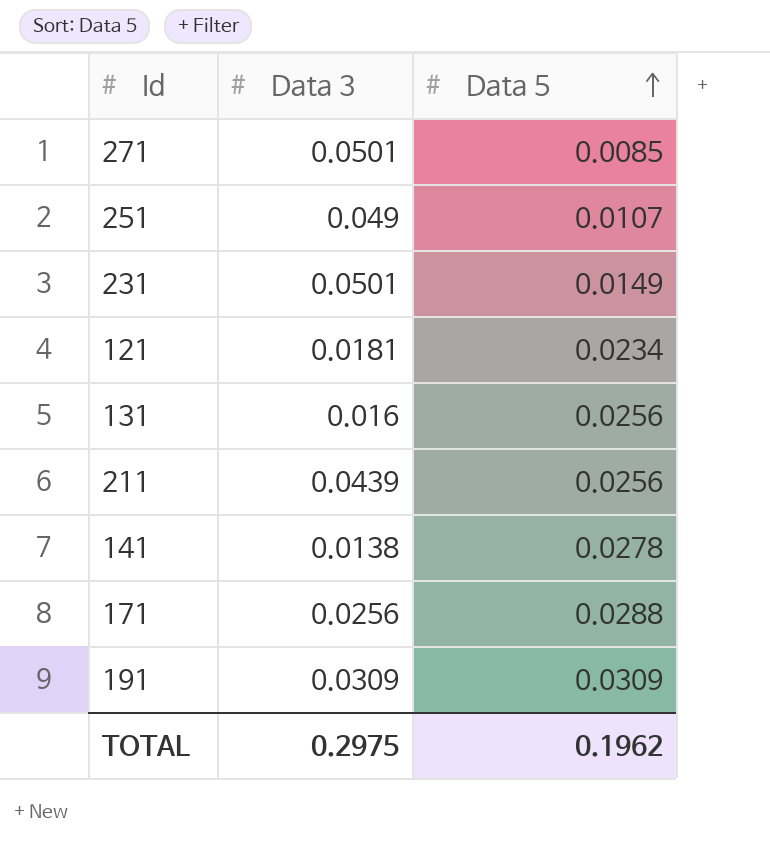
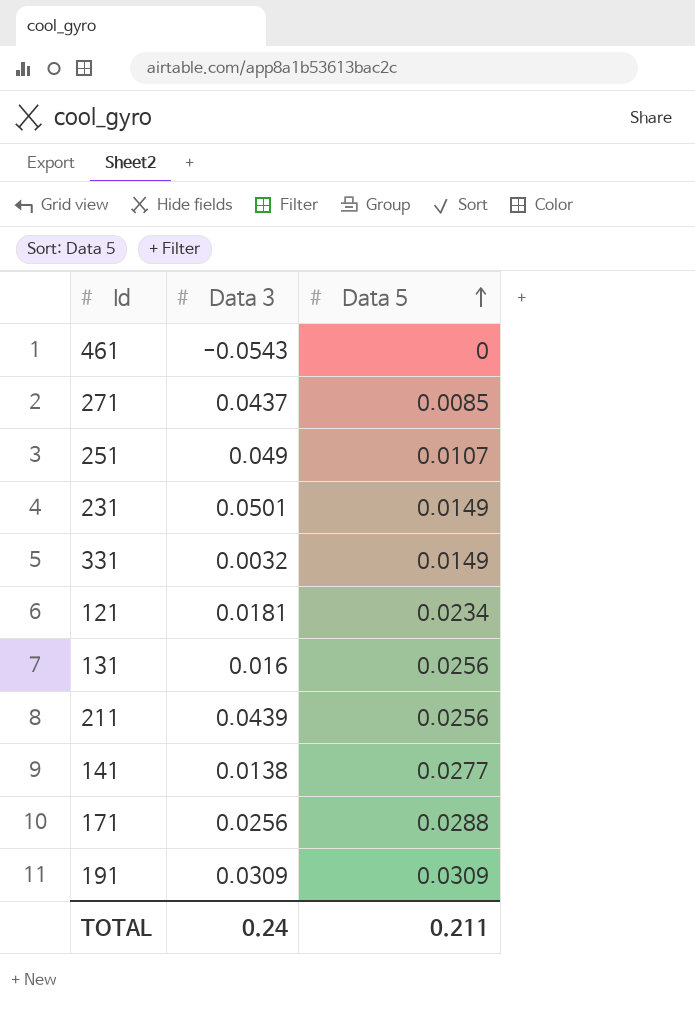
row 461: none -> -0.0543 | 0
271 | Data 3: 0.0501 -> 0.0437
row 331: none -> 0.0032 | 0.0149
141 | Data 5: 0.0278 -> 0.0277
TOTAL | Data 3: 0.2975 -> 0.24
TOTAL | Data 5: 0.1962 -> 0.211

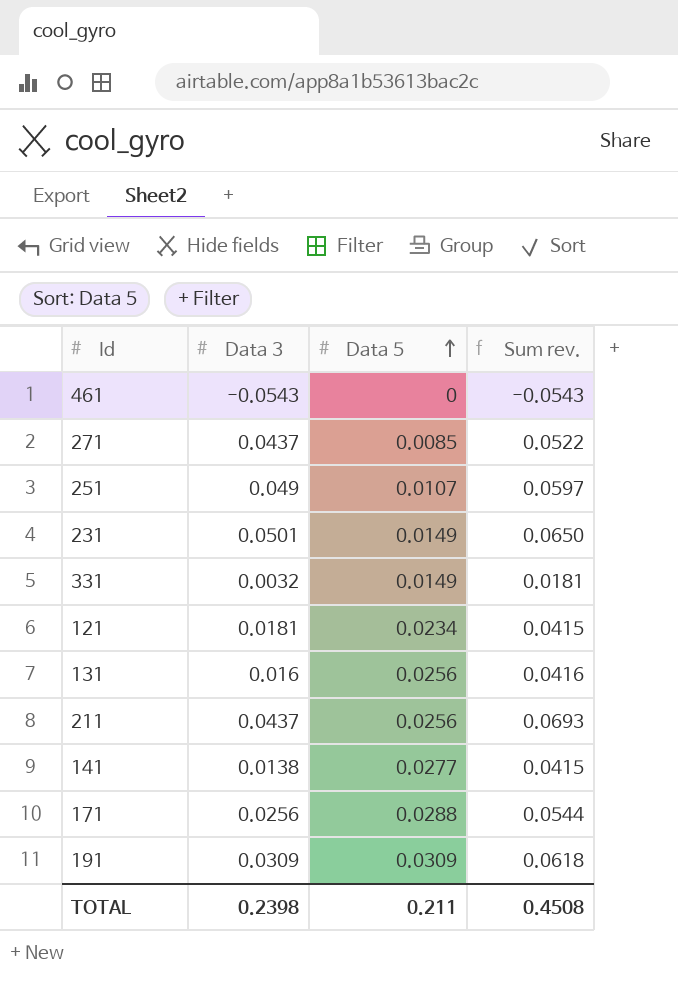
column Sum rev. | formula: none -> [Data 3] + [Data 5]
211 | Data 3: 0.0439 -> 0.0437
TOTAL | Data 3: 0.24 -> 0.2398

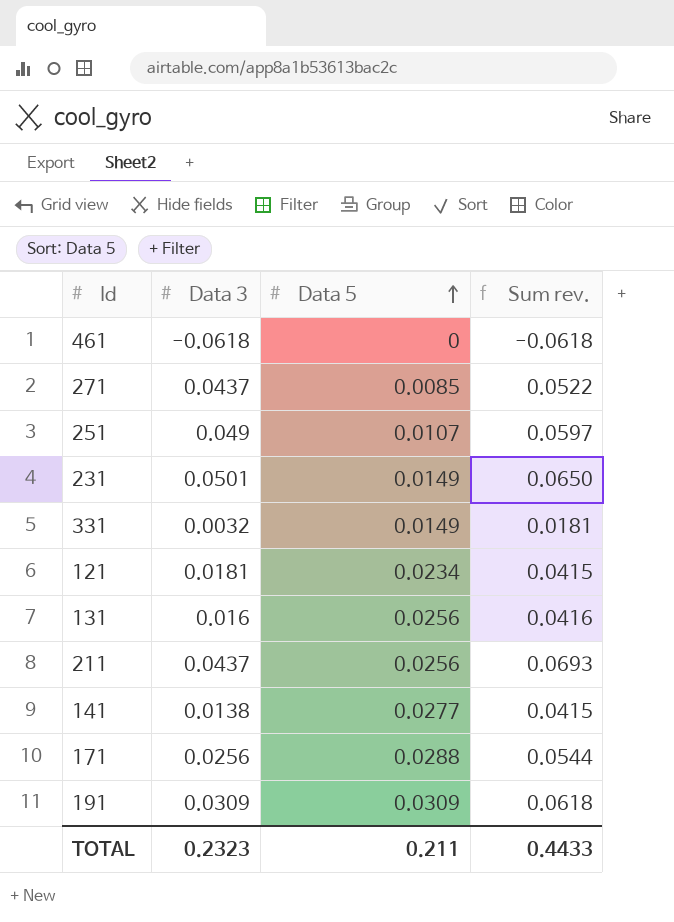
461 | Data 3: -0.0543 -> -0.0618
461 | Sum rev.: -0.0543 -> -0.0618
TOTAL | Data 3: 0.2398 -> 0.2323
TOTAL | Sum rev.: 0.4508 -> 0.4433

